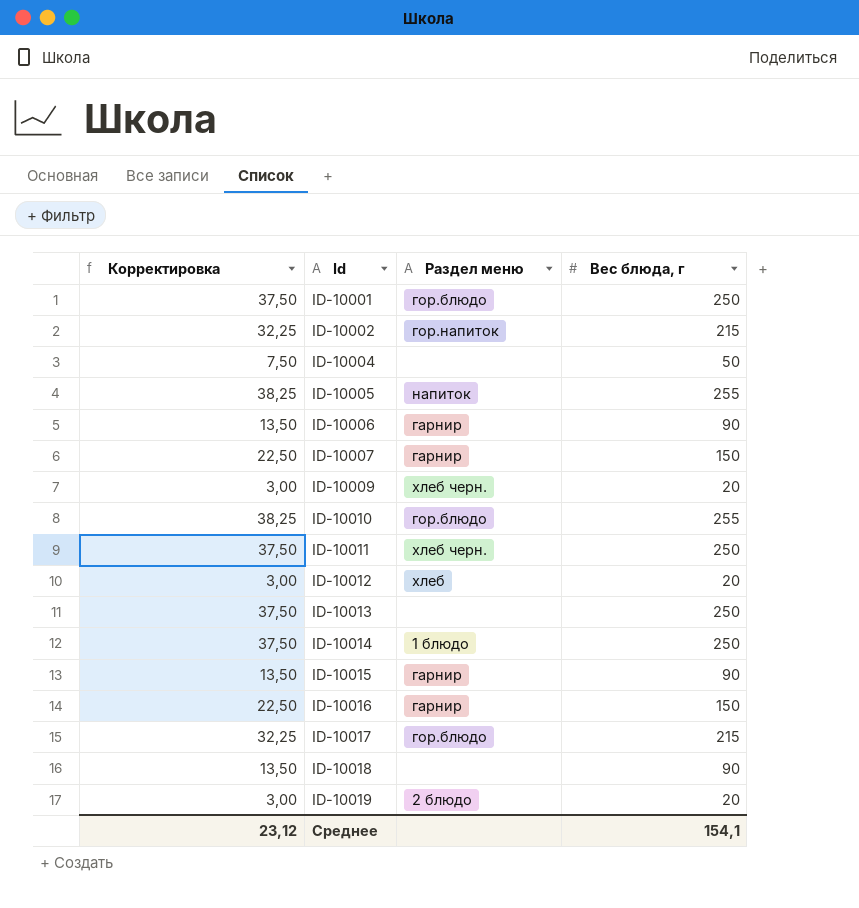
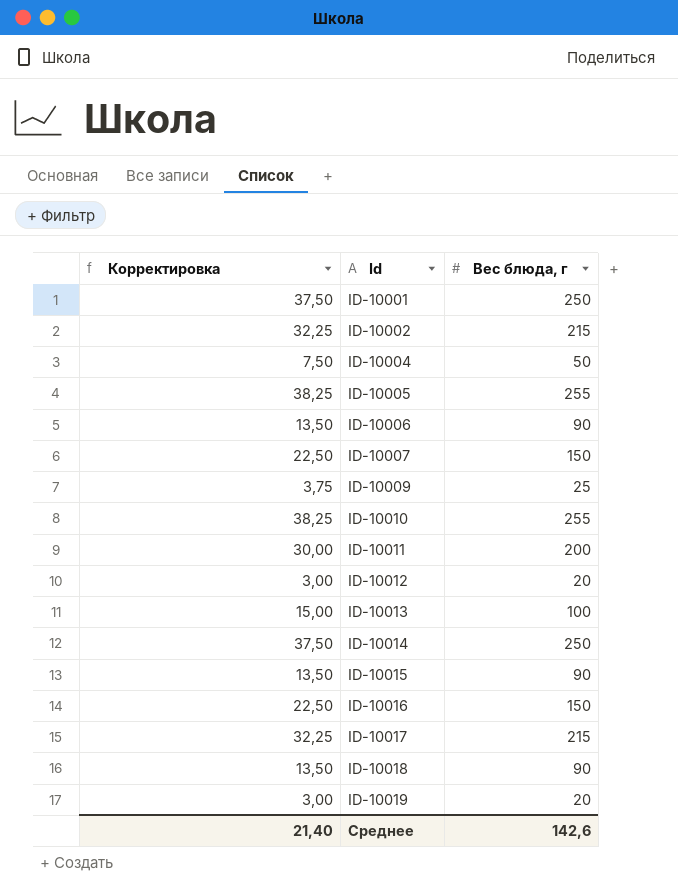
column Раздел меню | position: 3 -> none
ID-10009 | Корректировка: 3,00 -> 3,75
ID-10009 | Вес блюда, г: 20 -> 25
ID-10011 | Корректировка: 37,50 -> 30,00
ID-10011 | Вес блюда, г: 250 -> 200
ID-10013 | Корректировка: 37,50 -> 15,00
ID-10013 | Вес блюда, г: 250 -> 100
Среднее | Корректировка: 23,12 -> 21,40
Среднее | Вес блюда, г: 154,1 -> 142,6

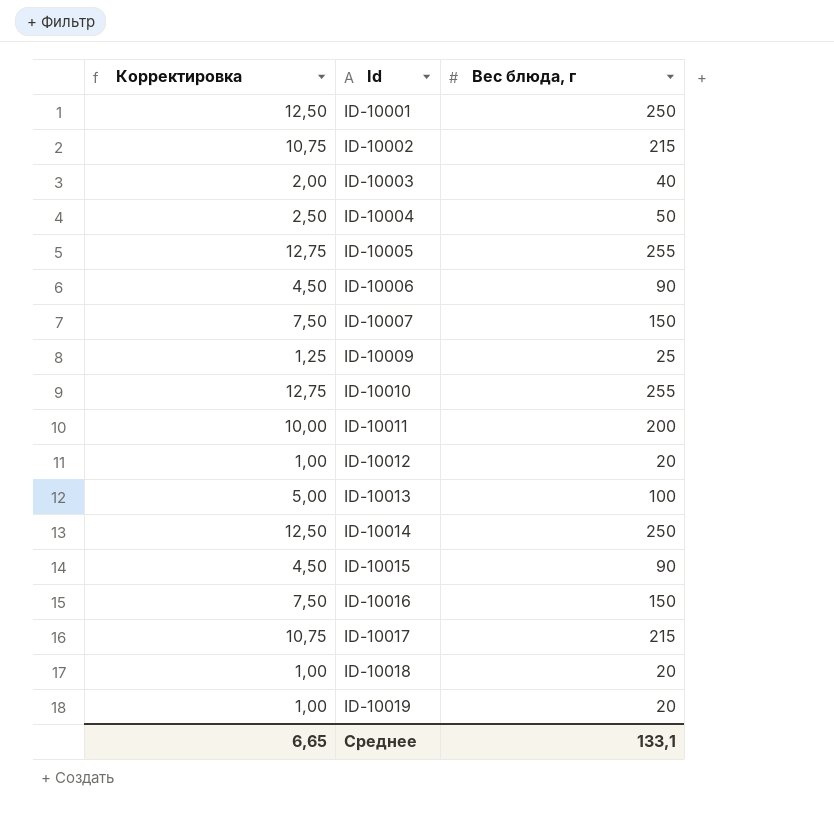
column Корректировка | formula: [Вес блюда, г] * 0,15 -> [Вес блюда, г] * 0,05
row ID-10003: none -> 2,00 | 40
ID-10018 | Вес блюда, г: 90 -> 20
Среднее | Корректировка: 21,40 -> 6,65
Среднее | Вес блюда, г: 142,6 -> 133,1

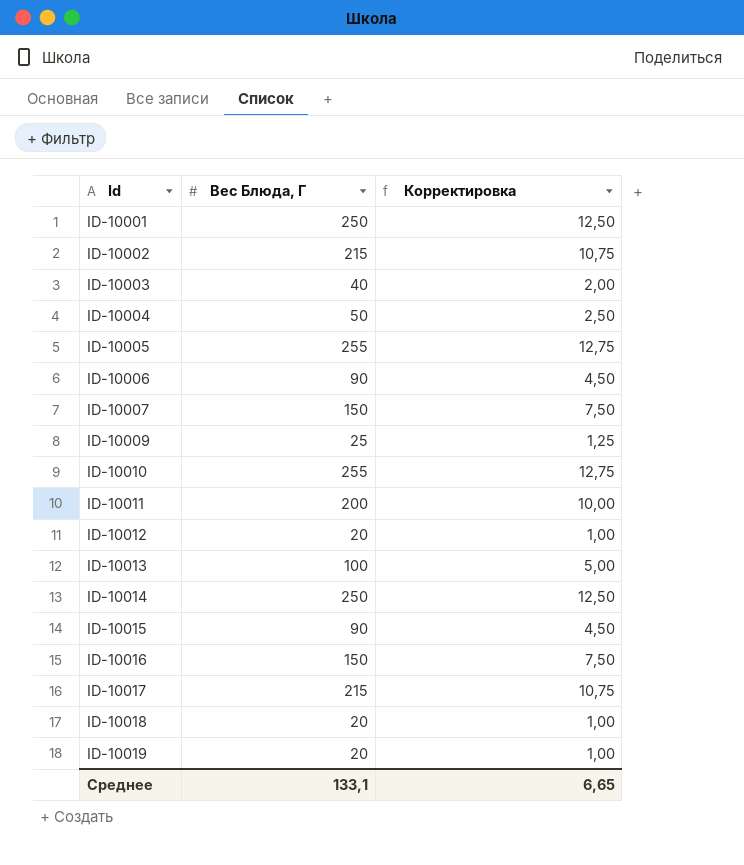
column name: Вес блюда, г -> Вес Блюда, Г
column Корректировка | position: 1 -> 3

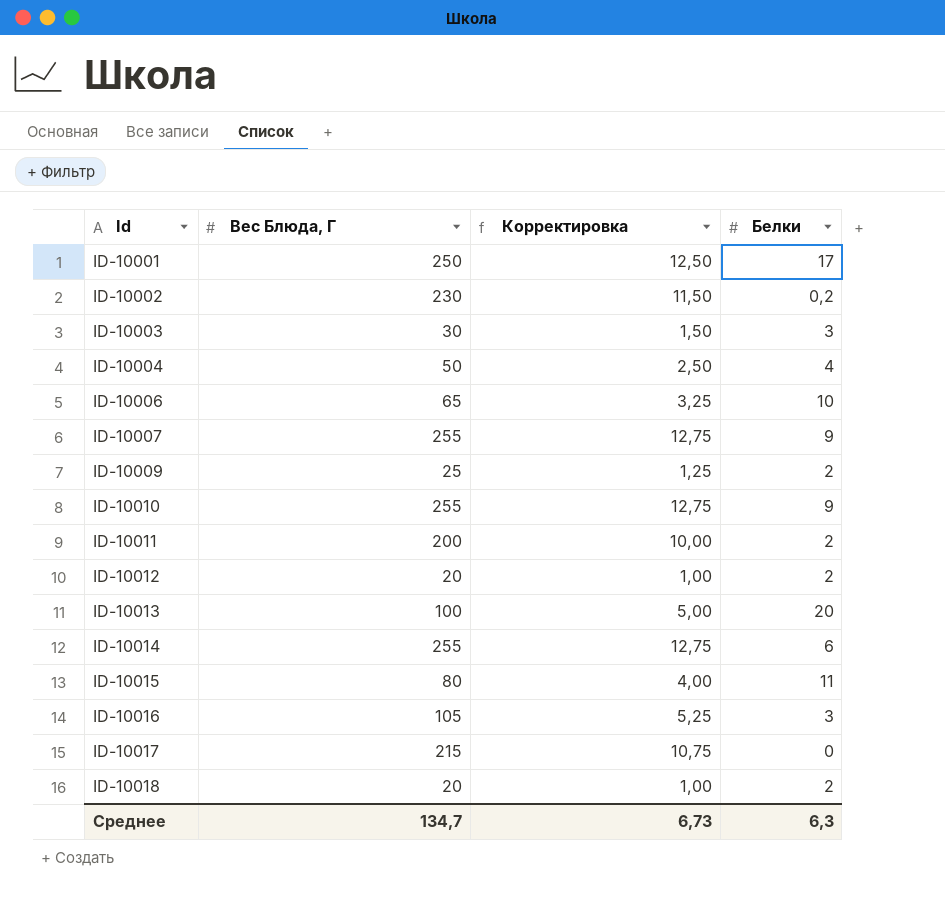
column Белки | position: none -> 4
row ID-10005: 255 | 12,75 -> none
row ID-10019: 20 | 1,00 -> none
ID-10002 | Вес Блюда, Г: 215 -> 230
ID-10002 | Корректировка: 10,75 -> 11,50
ID-10003 | Вес Блюда, Г: 40 -> 30
ID-10003 | Корректировка: 2,00 -> 1,50
ID-10006 | Вес Блюда, Г: 90 -> 65
ID-10006 | Корректировка: 4,50 -> 3,25
ID-10007 | Вес Блюда, Г: 150 -> 255
ID-10007 | Корректировка: 7,50 -> 12,75
ID-10014 | Вес Блюда, Г: 250 -> 255
ID-10014 | Корректировка: 12,50 -> 12,75
ID-10015 | Вес Блюда, Г: 90 -> 80
ID-10015 | Корректировка: 4,50 -> 4,00
ID-10016 | Вес Блюда, Г: 150 -> 105
ID-10016 | Корректировка: 7,50 -> 5,25
Среднее | Вес Блюда, Г: 133,1 -> 134,7
Среднее | Корректировка: 6,65 -> 6,73

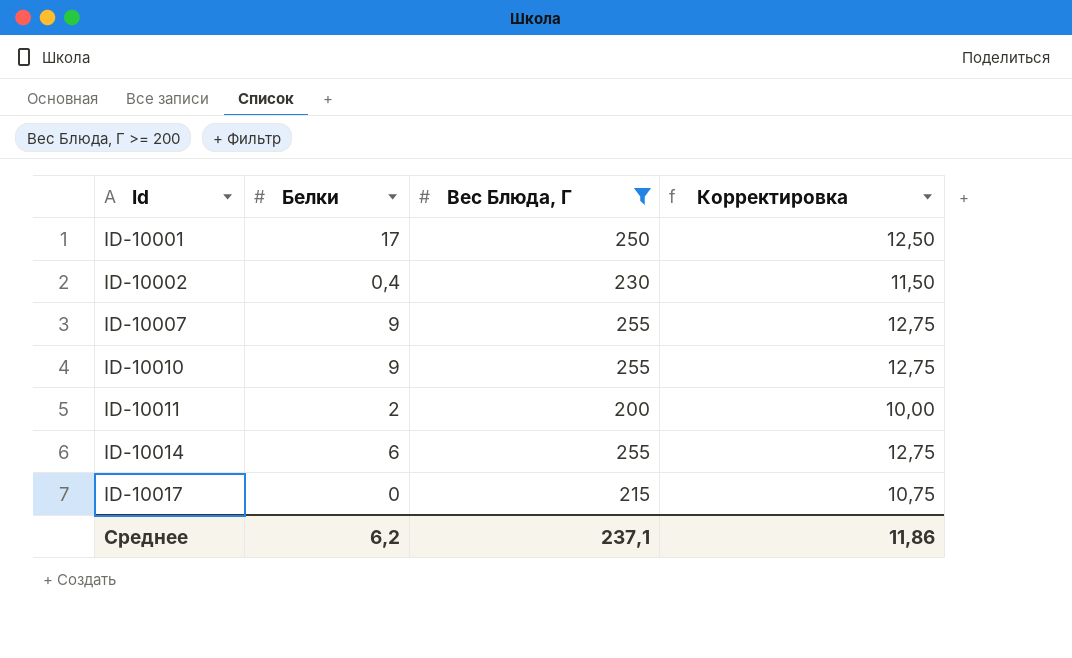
filter: none -> Вес Блюда, Г >= 200
column Белки | position: 4 -> 2
ID-10002 | Белки: 0,2 -> 0,4
Среднее | Белки: 6,3 -> 6,2
Среднее | Вес Блюда, Г: 134,7 -> 237,1
Среднее | Корректировка: 6,73 -> 11,86

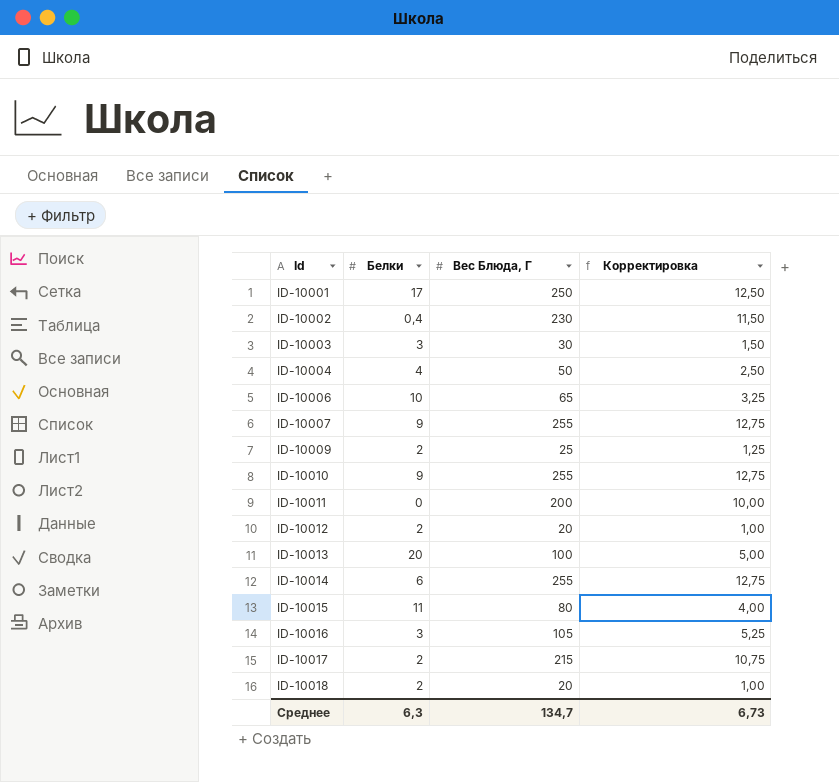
filter: Вес Блюда, Г >= 200 -> none
ID-10011 | Белки: 2 -> 0
ID-10017 | Белки: 0 -> 2
Среднее | Белки: 6,2 -> 6,3
Среднее | Вес Блюда, Г: 237,1 -> 134,7
Среднее | Корректировка: 11,86 -> 6,73

